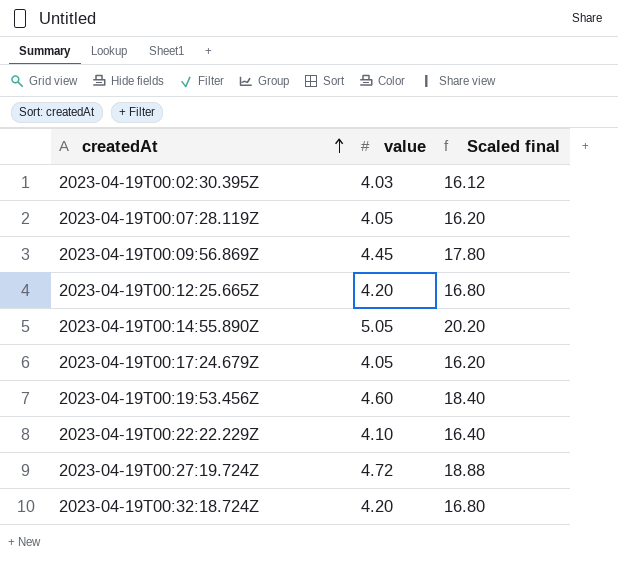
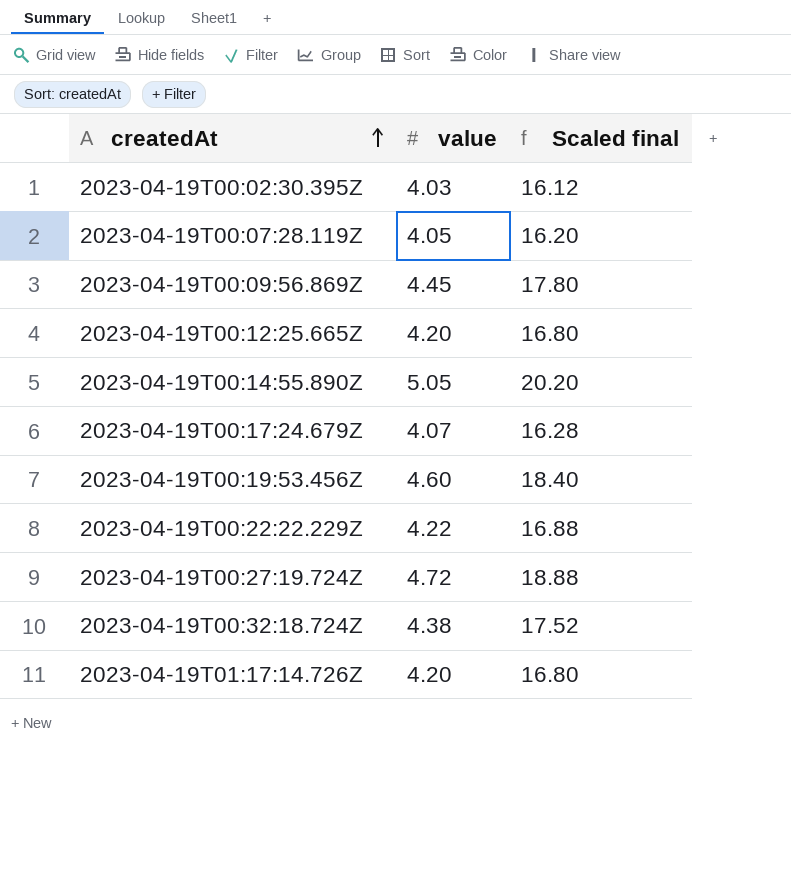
2023-04-19T00:17:24.679Z | value: 4.05 -> 4.07
2023-04-19T00:17:24.679Z | Scaled final: 16.20 -> 16.28
2023-04-19T00:22:22.229Z | value: 4.10 -> 4.22
2023-04-19T00:22:22.229Z | Scaled final: 16.40 -> 16.88
2023-04-19T00:32:18.724Z | value: 4.20 -> 4.38
2023-04-19T00:32:18.724Z | Scaled final: 16.80 -> 17.52
row 2023-04-19T01:17:14.726Z: none -> 4.20 | 16.80

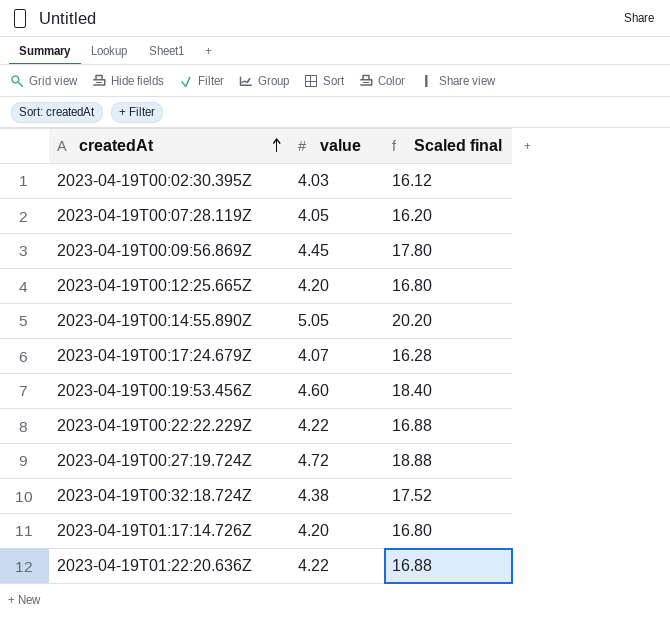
row 2023-04-19T01:22:20.636Z: none -> 4.22 | 16.88

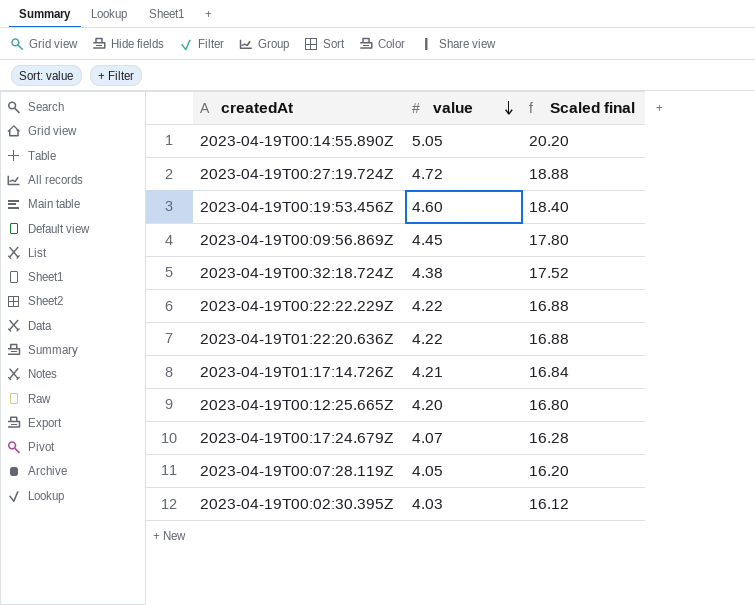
row order: createdAt ascending -> value descending
2023-04-19T01:17:14.726Z | value: 4.20 -> 4.21
2023-04-19T01:17:14.726Z | Scaled final: 16.80 -> 16.84

